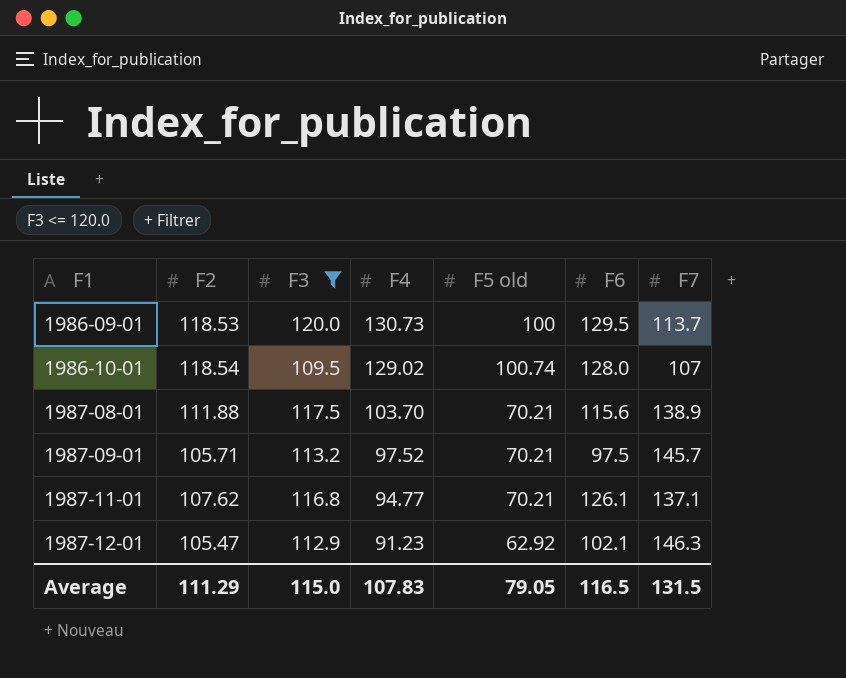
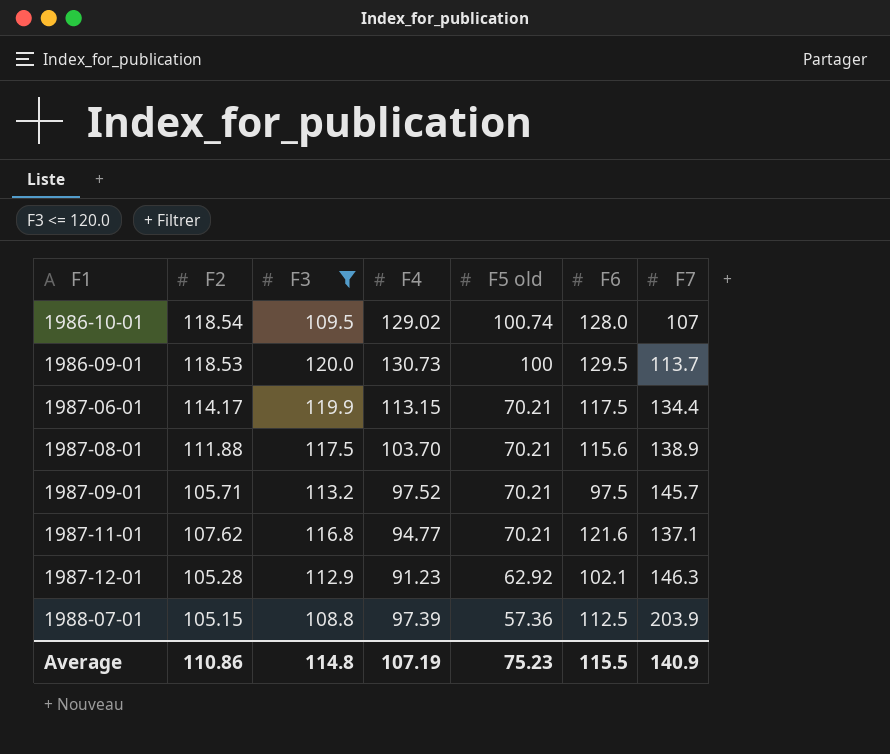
row order: F1 ascending -> F5 old descending
row 1987-06-01: none -> 114.17 | 119.9 | 113.15 | 70.21 | 117.5 | 134.4
1987-11-01 | F6: 126.1 -> 121.6
1987-12-01 | F2: 105.47 -> 105.28
row 1988-07-01: none -> 105.15 | 108.8 | 97.39 | 57.36 | 112.5 | 203.9
Average | F2: 111.29 -> 110.86
Average | F3: 115.0 -> 114.8
Average | F4: 107.83 -> 107.19
Average | F5 old: 79.05 -> 75.23
Average | F6: 116.5 -> 115.5
Average | F7: 131.5 -> 140.9

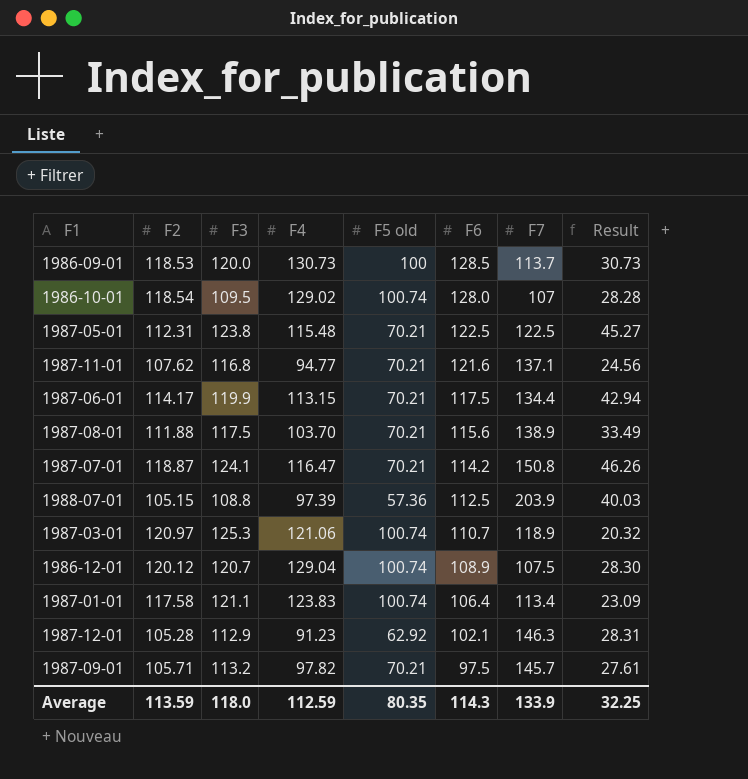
filter: F3 <= 120.0 -> none
row order: F5 old descending -> F6 descending
column Result | formula: none -> [F4] - [F5 old]
1986-09-01 | F6: 129.5 -> 128.5
1987-09-01 | F4: 97.52 -> 97.82
Average | F2: 110.86 -> 113.59
Average | F3: 114.8 -> 118.0
Average | F4: 107.19 -> 112.59
Average | F5 old: 75.23 -> 80.35
Average | F6: 115.5 -> 114.3
Average | F7: 140.9 -> 133.9

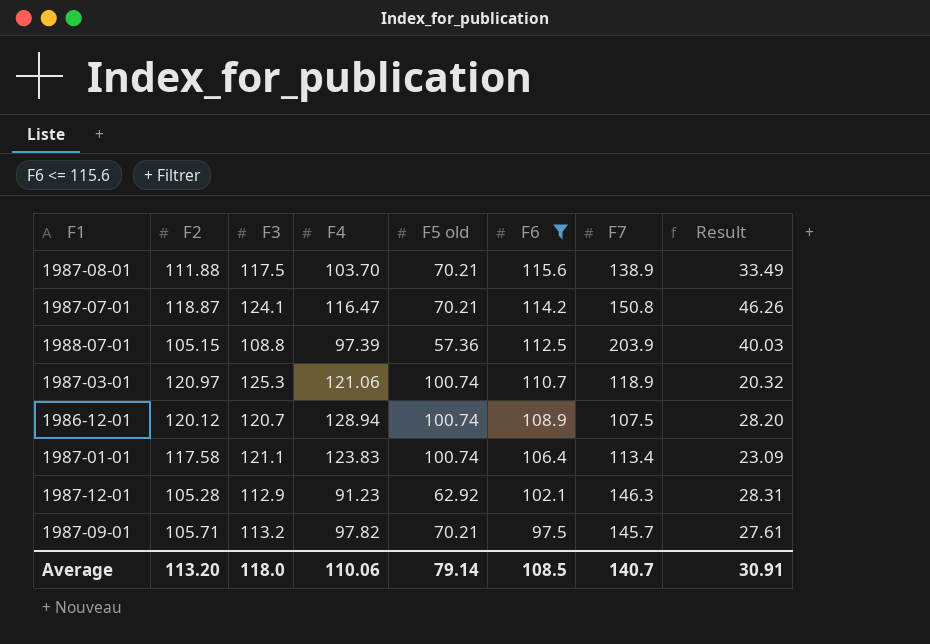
filter: none -> F6 <= 115.6
1986-12-01 | F4: 129.04 -> 128.94
1986-12-01 | Result: 28.30 -> 28.20
Average | F2: 113.59 -> 113.20
Average | F4: 112.59 -> 110.06
Average | F5 old: 80.35 -> 79.14
Average | F6: 114.3 -> 108.5
Average | F7: 133.9 -> 140.7
Average | Result: 32.25 -> 30.91

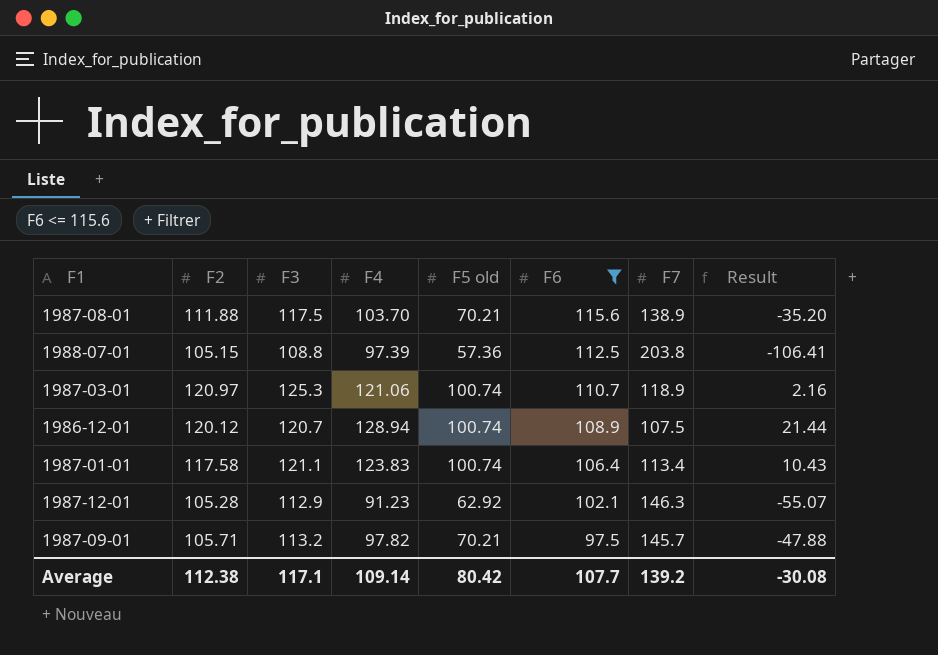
column Result | formula: [F4] - [F5 old] -> [F4] - [F7]
row 1987-07-01: 118.87 | 124.1 | 116.47 | 70.21 | 114.2 | 150.8 | 46.26 -> none
1988-07-01 | F7: 203.9 -> 203.8
Average | F2: 113.20 -> 112.38
Average | F3: 118.0 -> 117.1
Average | F4: 110.06 -> 109.14
Average | F5 old: 79.14 -> 80.42
Average | F6: 108.5 -> 107.7
Average | F7: 140.7 -> 139.2
Average | Result: 30.91 -> -30.08

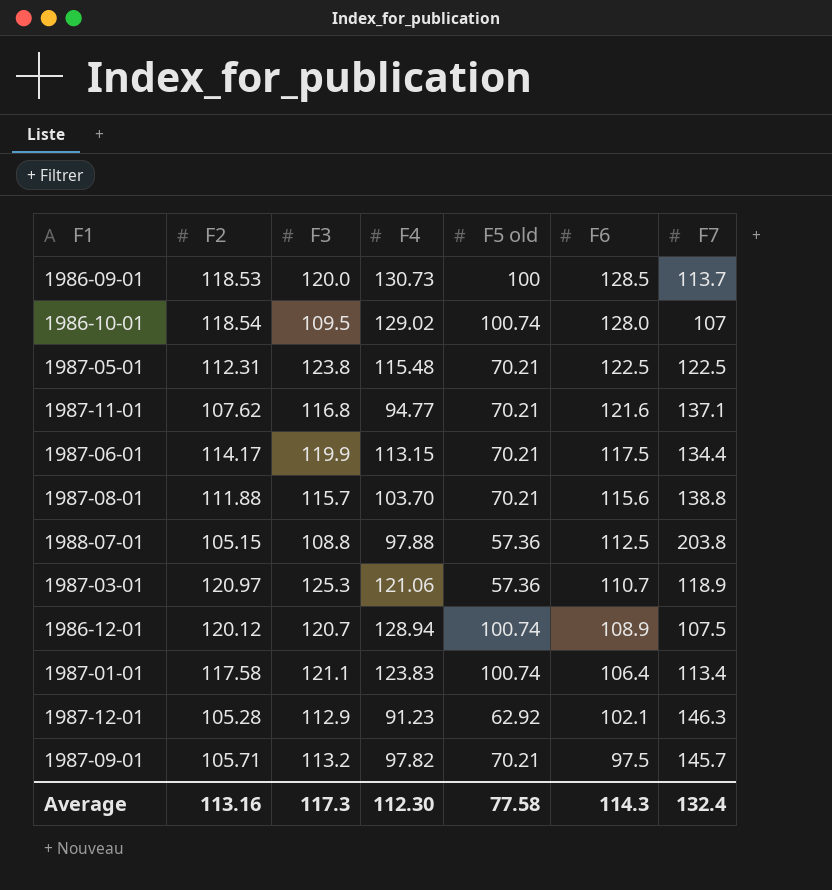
filter: F6 <= 115.6 -> none
column Result | formula: [F4] - [F7] -> none
1987-08-01 | F3: 117.5 -> 115.7
1987-08-01 | F7: 138.9 -> 138.8
1988-07-01 | F4: 97.39 -> 97.88
1987-03-01 | F5 old: 100.74 -> 57.36
Average | F2: 112.38 -> 113.16
Average | F3: 117.1 -> 117.3
Average | F4: 109.14 -> 112.30
Average | F5 old: 80.42 -> 77.58
Average | F6: 107.7 -> 114.3
Average | F7: 139.2 -> 132.4

